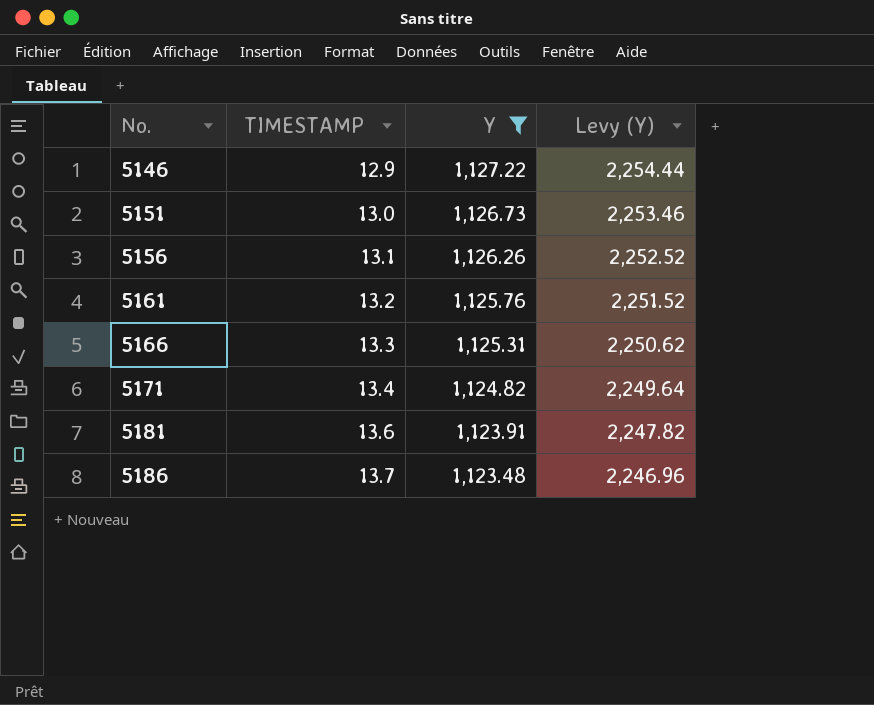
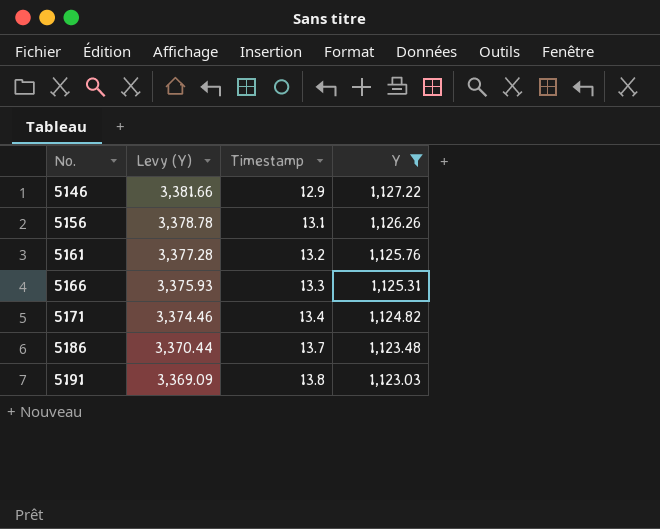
column Levy (Y) | formula: [Y] * 2 -> [Y] * 3
column Levy (Y) | position: 4 -> 2
column name: TIMESTAMP -> Timestamp
row 5151: 13.0 | 1,126.73 | 2,253.46 -> none
row 5181: 13.6 | 1,123.91 | 2,247.82 -> none
row 5191: none -> 3,369.09 | 13.8 | 1,123.03

